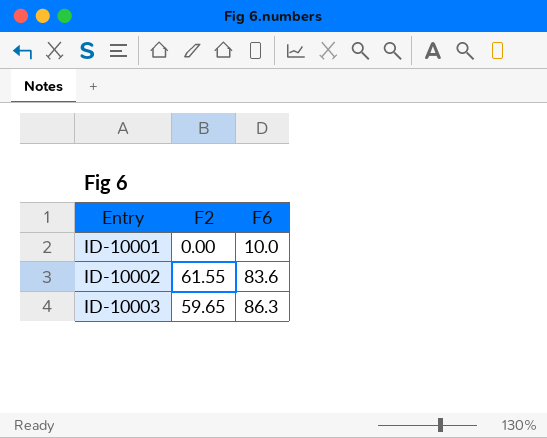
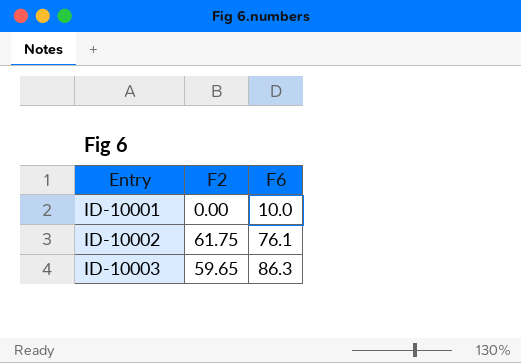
ID-10002 | F2: 61.55 -> 61.75
ID-10002 | F6: 83.6 -> 76.1

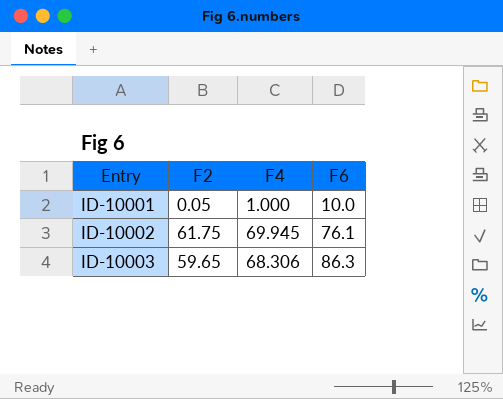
column F4 | position: none -> 3
ID-10001 | F2: 0.00 -> 0.05

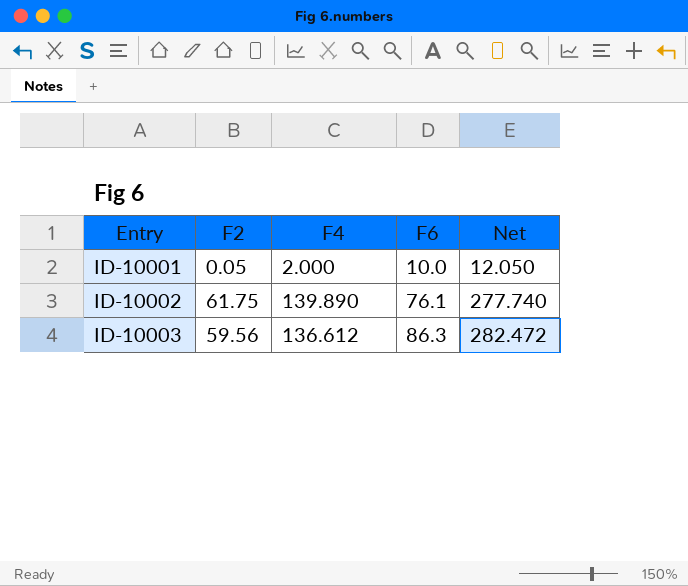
column Net | formula: none -> [F2] + [F4] + [F6]
ID-10001 | F4: 1.000 -> 2.000
ID-10002 | F4: 69.945 -> 139.890
ID-10003 | F2: 59.65 -> 59.56
ID-10003 | F4: 68.306 -> 136.612

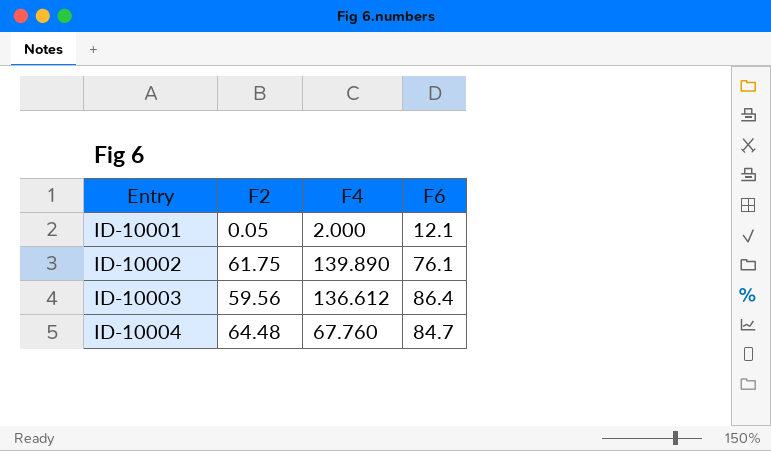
column Net | formula: [F2] + [F4] + [F6] -> none
ID-10001 | F6: 10.0 -> 12.1
ID-10003 | F6: 86.3 -> 86.4
row ID-10004: none -> 64.48 | 67.760 | 84.7

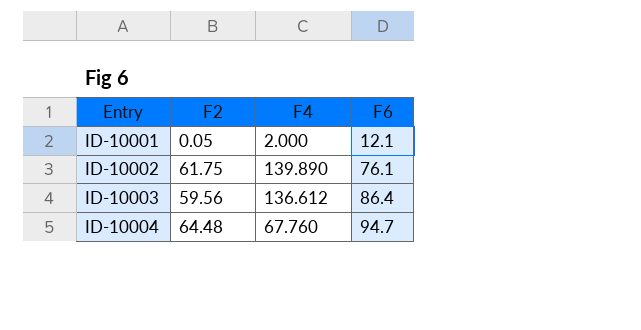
ID-10004 | F6: 84.7 -> 94.7

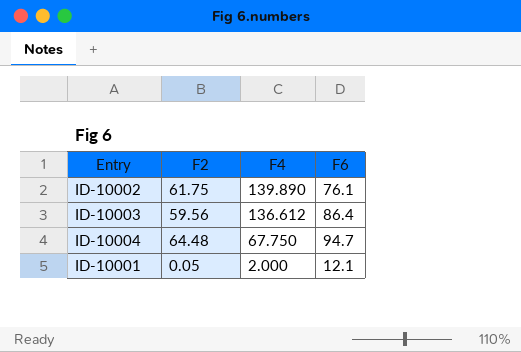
row order: Entry ascending -> F4 descending
ID-10004 | F4: 67.760 -> 67.750

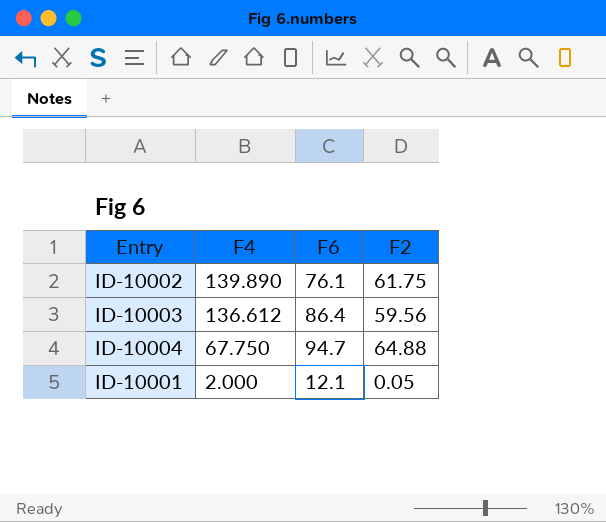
column F2 | position: 2 -> 4
ID-10004 | F2: 64.48 -> 64.88

